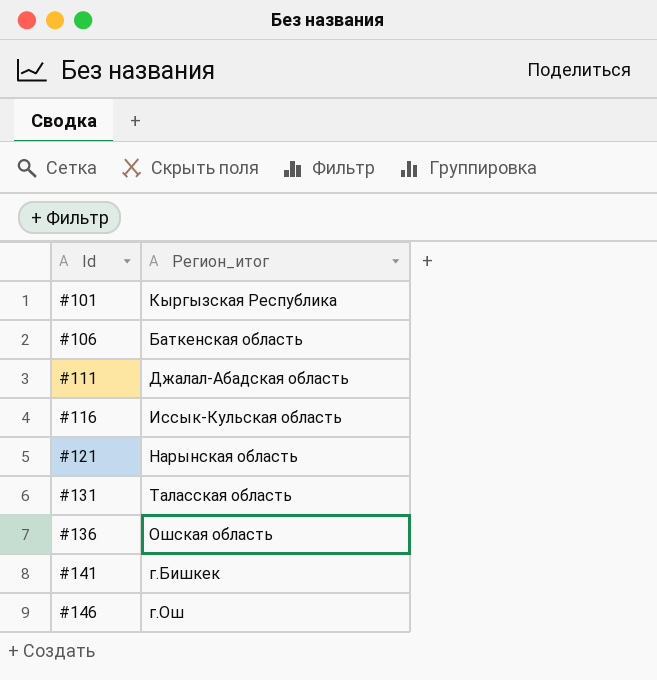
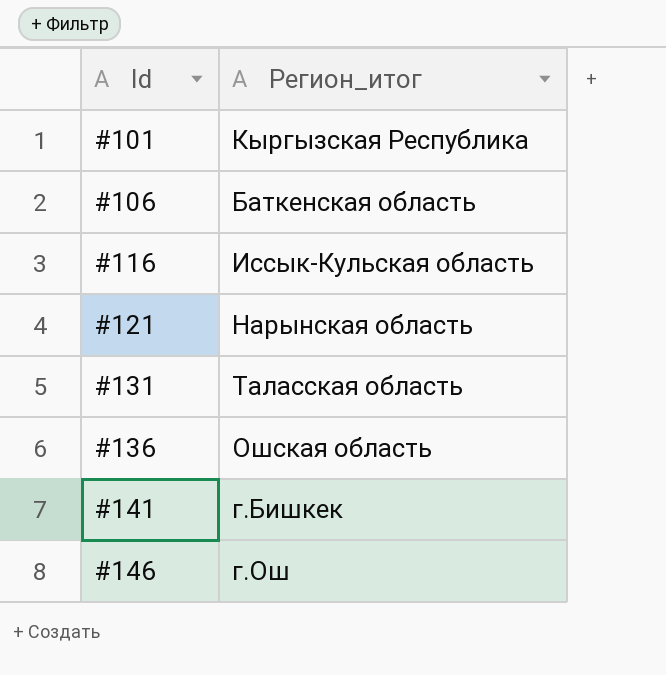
row #111: Джалал-Абадская область -> none

